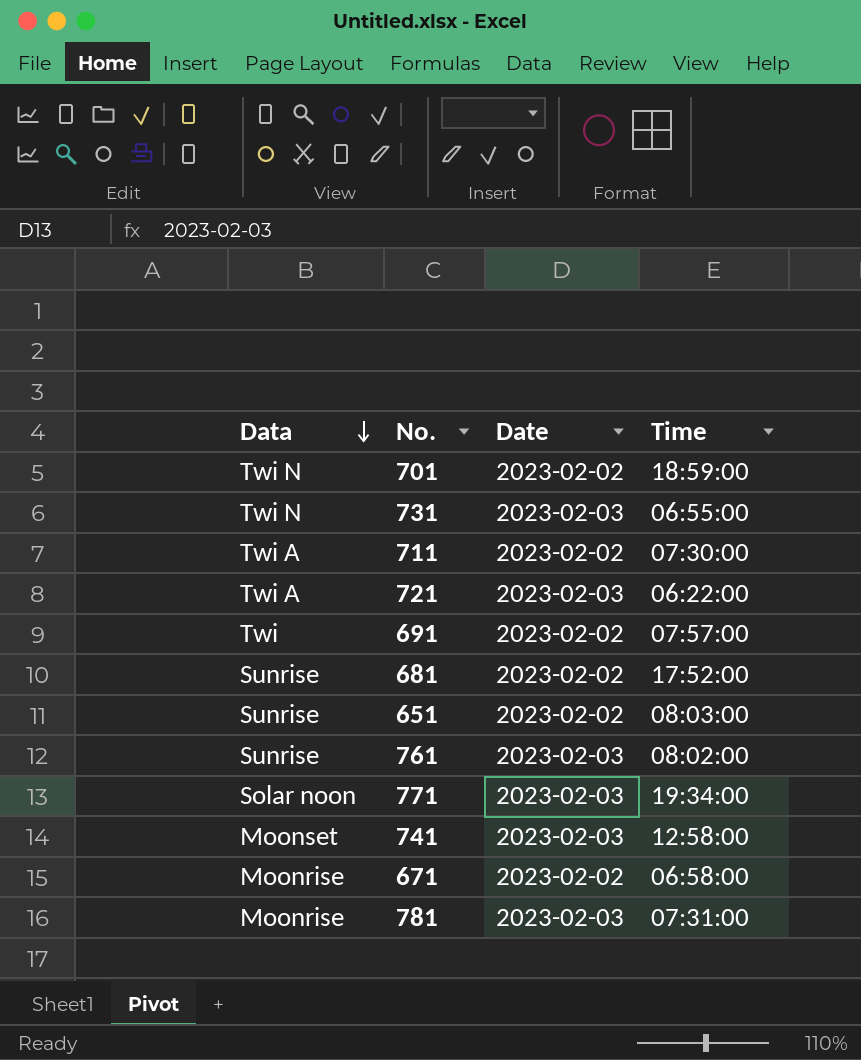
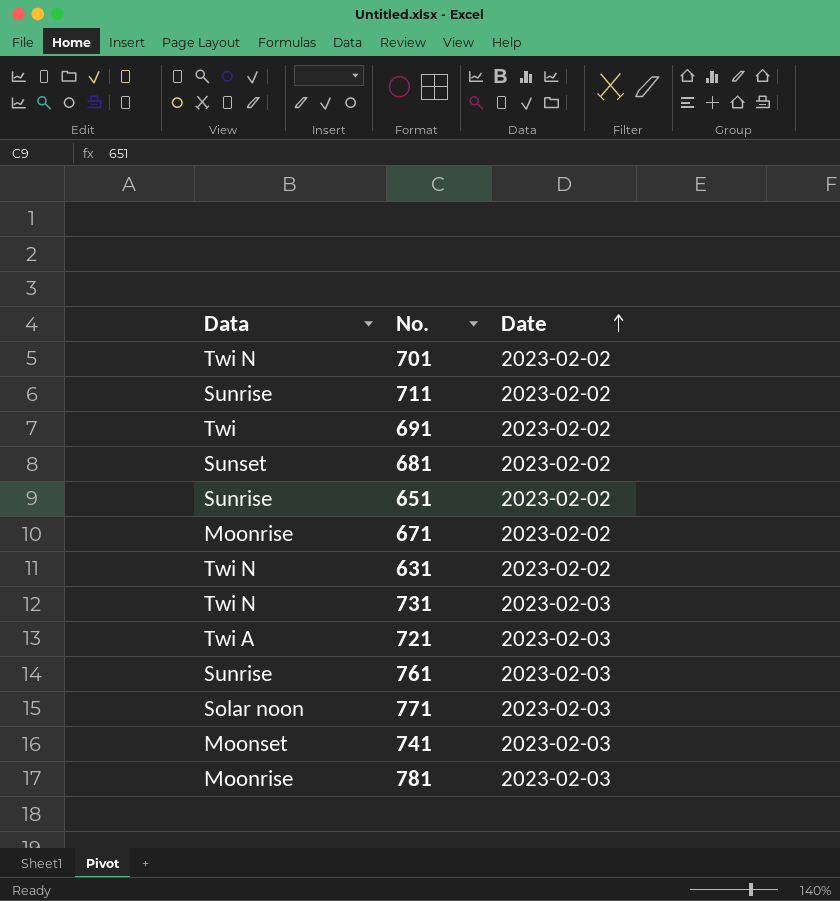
row order: Data descending -> Date ascending
column Time | position: 4 -> none
711 | Data: Twi A -> Sunrise
681 | Data: Sunrise -> Sunset
row 631: none -> Twi N | 2023-02-02

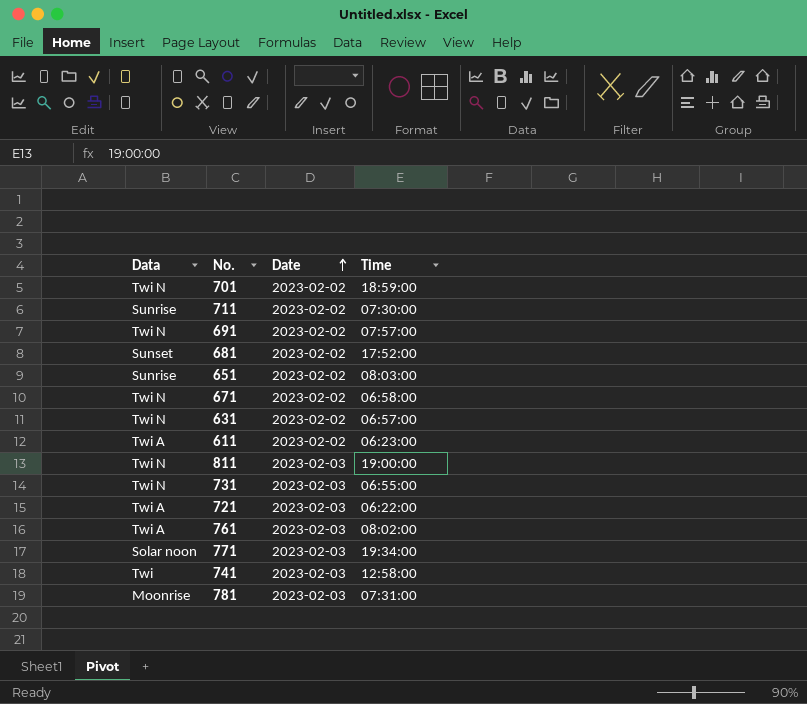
column Time | position: none -> 4
691 | Data: Twi -> Twi N
671 | Data: Moonrise -> Twi N
row 611: none -> Twi A | 2023-02-02 | 06:23:00
row 811: none -> Twi N | 2023-02-03 | 19:00:00
761 | Data: Sunrise -> Twi A
741 | Data: Moonset -> Twi

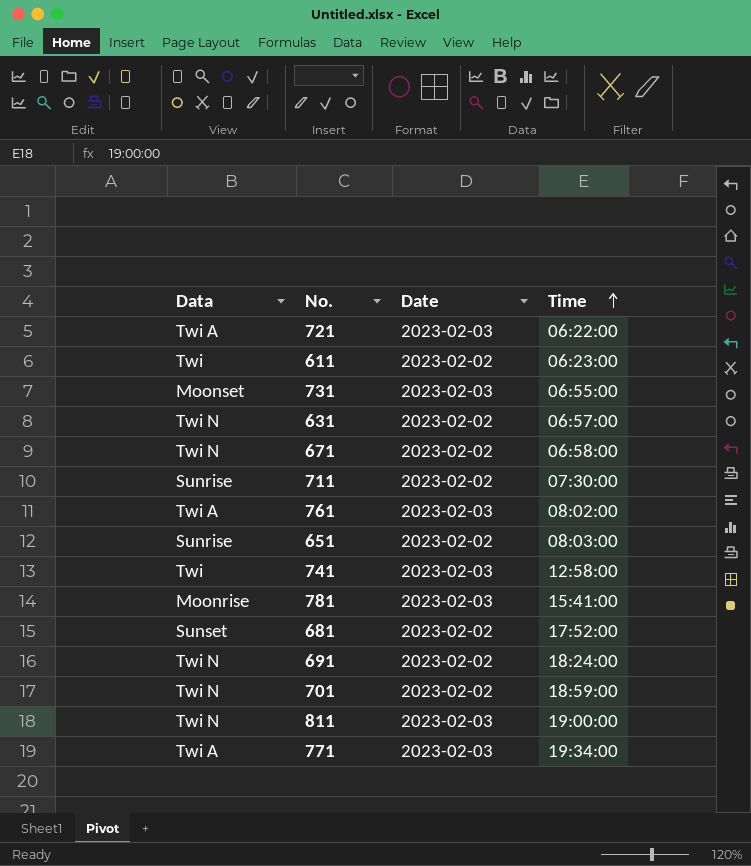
row order: Date ascending -> Time ascending
611 | Data: Twi A -> Twi
731 | Data: Twi N -> Moonset
781 | Time: 07:31:00 -> 15:41:00
691 | Time: 07:57:00 -> 18:24:00
771 | Data: Solar noon -> Twi A

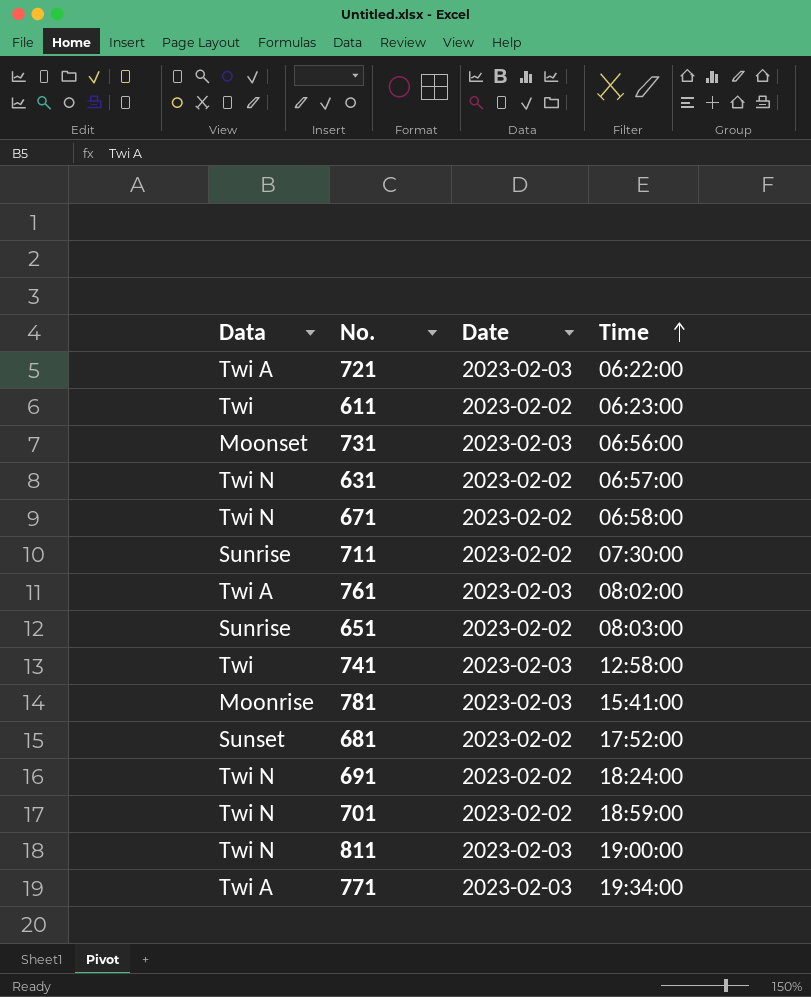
731 | Time: 06:55:00 -> 06:56:00

